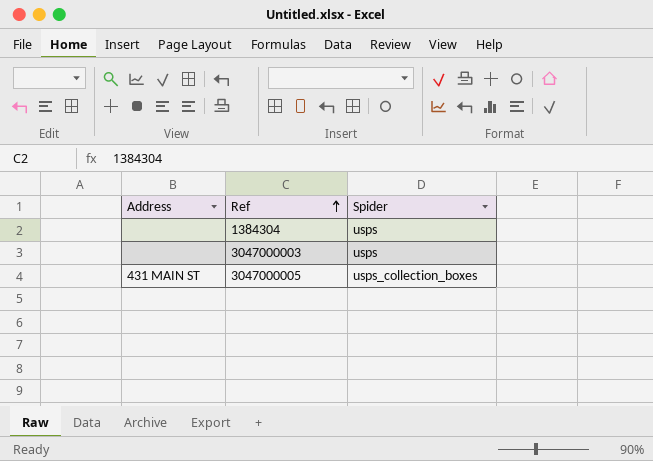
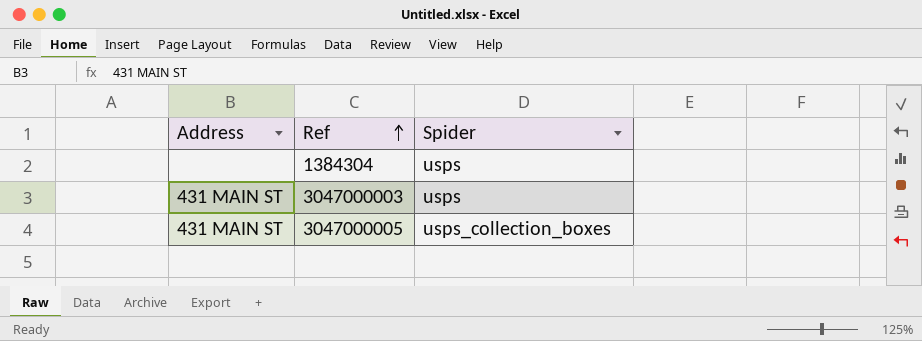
3047000003 | Address: none -> 431 MAIN ST

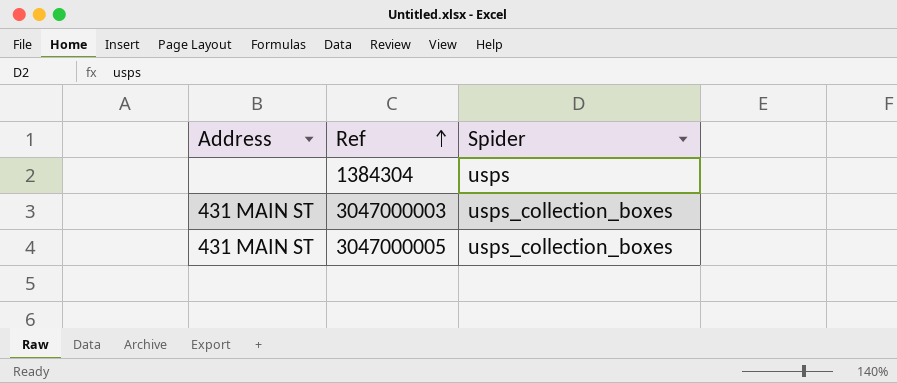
3047000003 | Spider: usps -> usps_collection_boxes

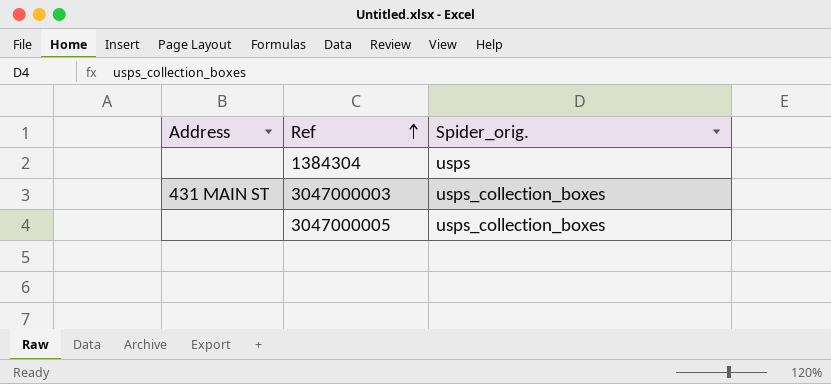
column name: Spider -> Spider_orig.
3047000005 | Address: 431 MAIN ST -> none

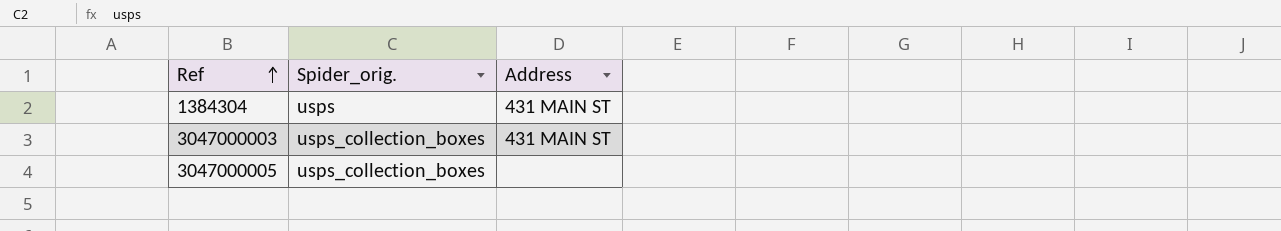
column Address | position: 1 -> 3
1384304 | Address: none -> 431 MAIN ST

